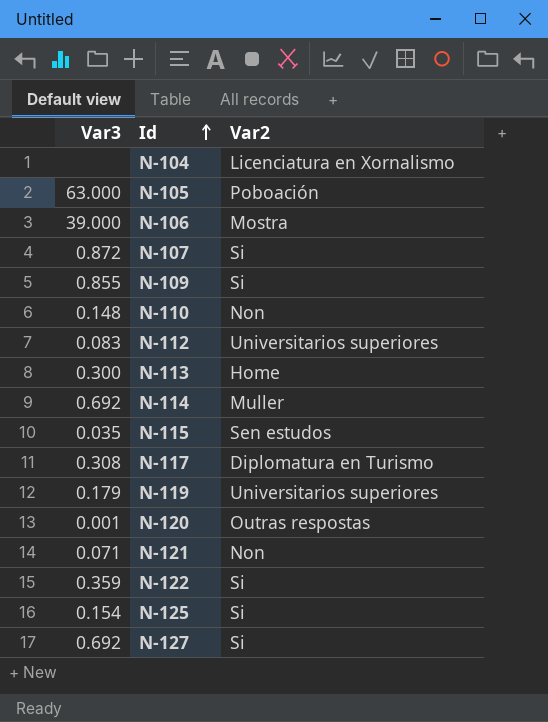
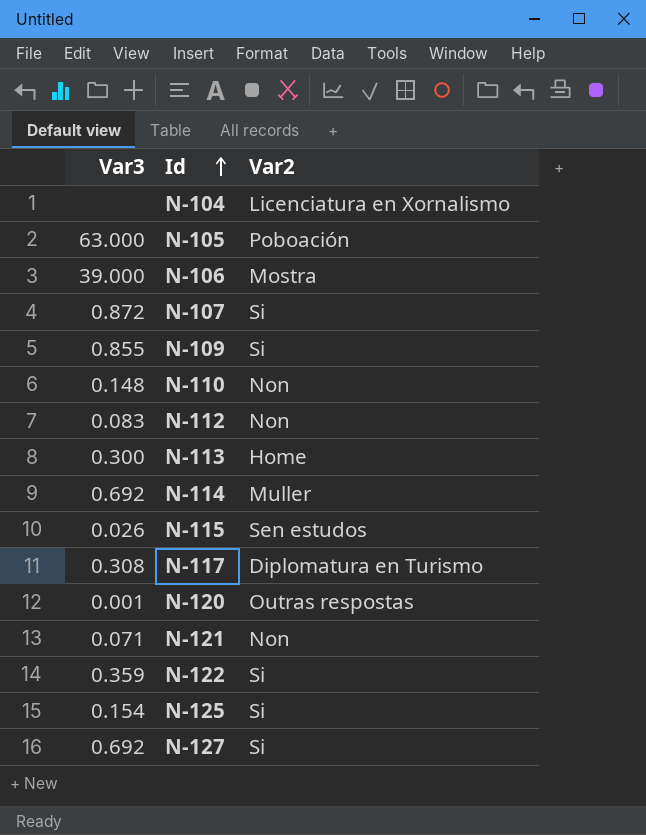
row N-119: 0.179 | Universitarios superiores -> none
N-112 | Var2: Universitarios superiores -> Non
N-115 | Var3: 0.035 -> 0.026

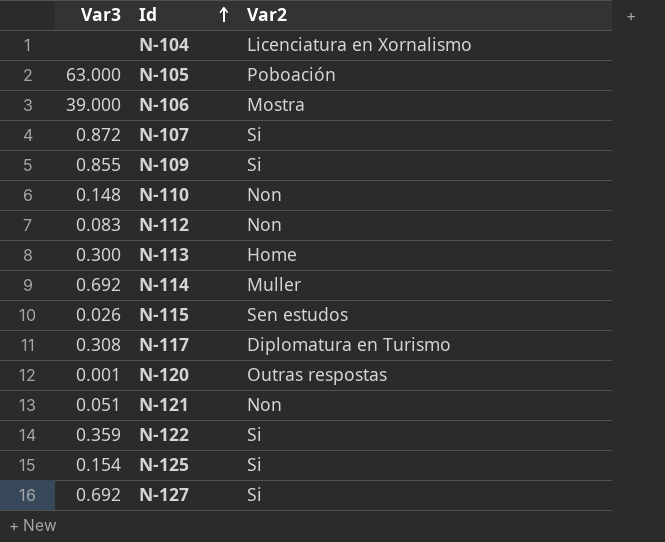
N-121 | Var3: 0.071 -> 0.051

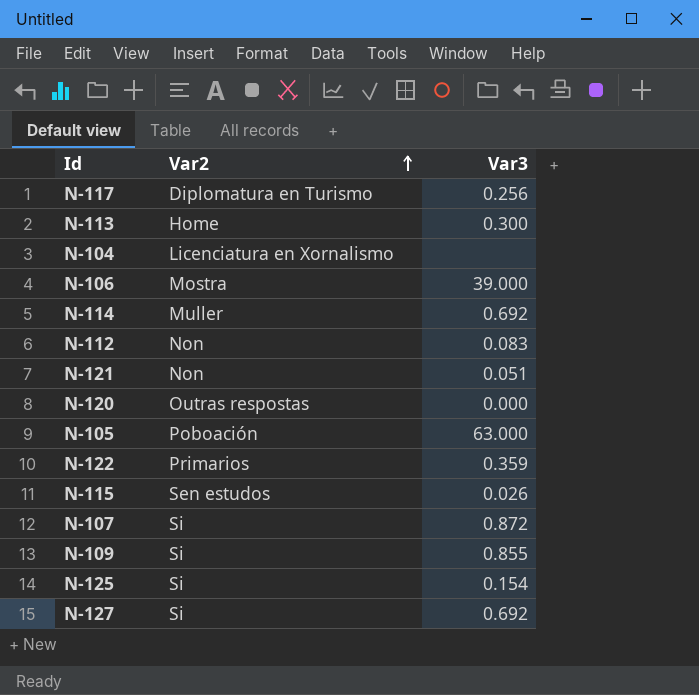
row order: Id ascending -> Var2 ascending
column Var3 | position: 1 -> 3
row N-110: 0.148 | Non -> none
N-117 | Var3: 0.308 -> 0.256
N-120 | Var3: 0.001 -> 0.000
N-122 | Var2: Si -> Primarios

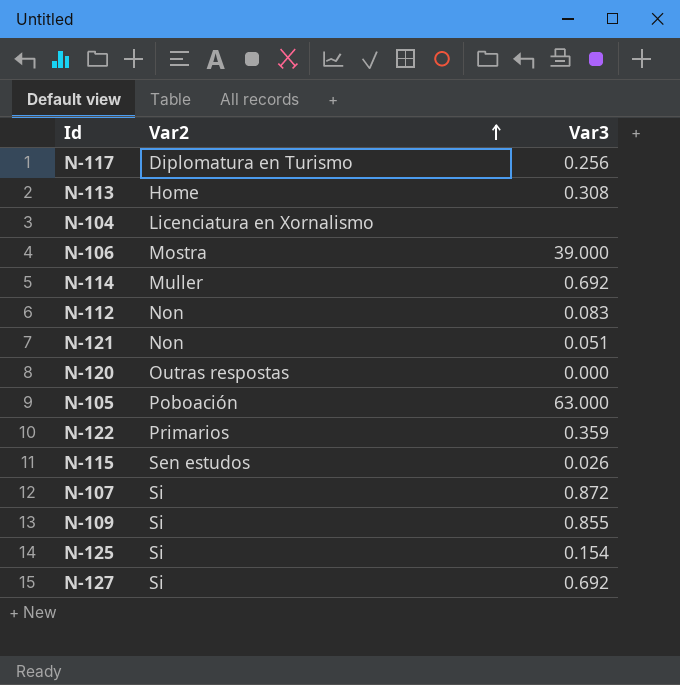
N-113 | Var3: 0.300 -> 0.308

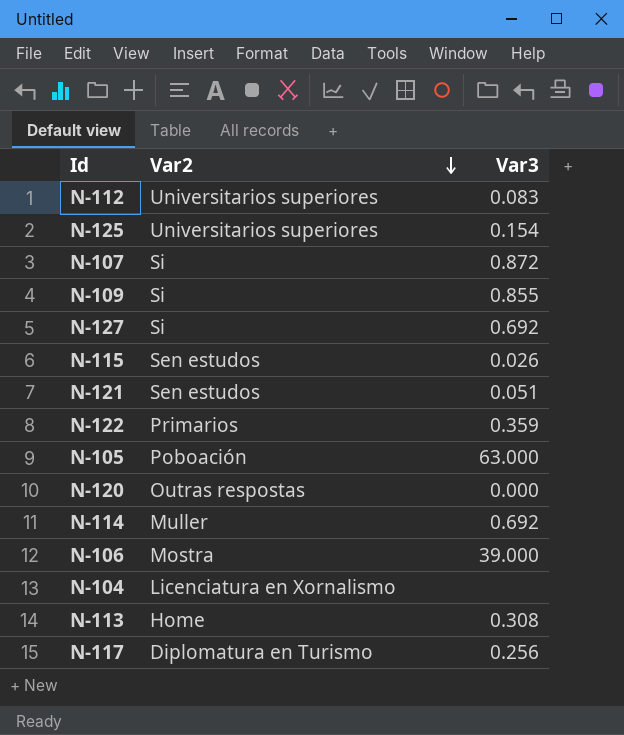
row order: Var2 ascending -> Var2 descending
N-112 | Var2: Non -> Universitarios superiores
N-125 | Var2: Si -> Universitarios superiores
N-121 | Var2: Non -> Sen estudos

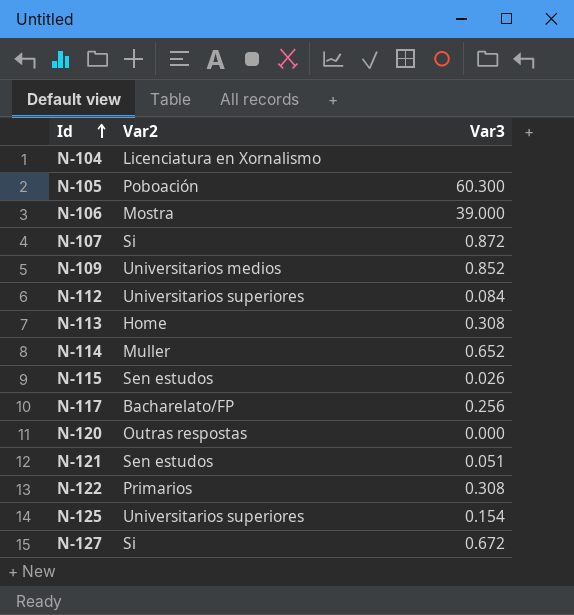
row order: Var2 descending -> Id ascending
N-105 | Var3: 63.000 -> 60.300
N-109 | Var2: Si -> Universitarios medios
N-109 | Var3: 0.855 -> 0.852
N-112 | Var3: 0.083 -> 0.084
N-114 | Var3: 0.692 -> 0.652
N-117 | Var2: Diplomatura en Turismo -> Bacharelato/FP
N-122 | Var3: 0.359 -> 0.308
N-127 | Var3: 0.692 -> 0.672

